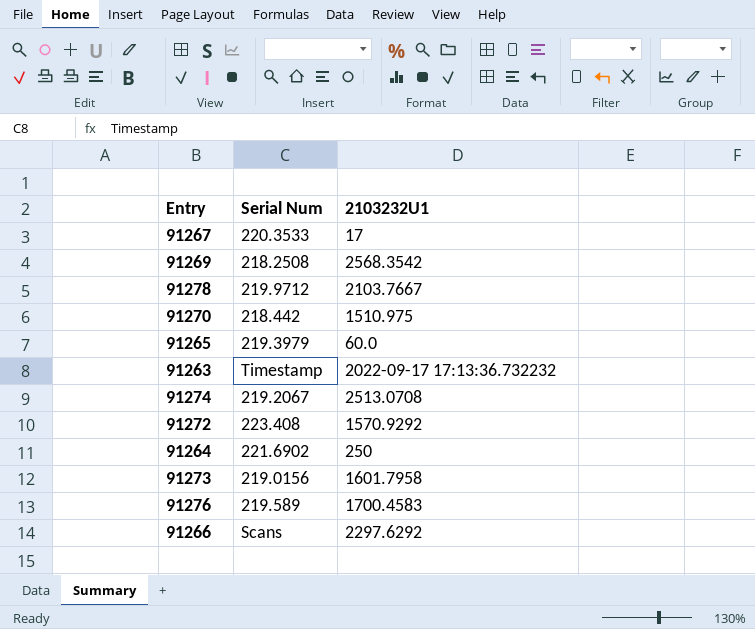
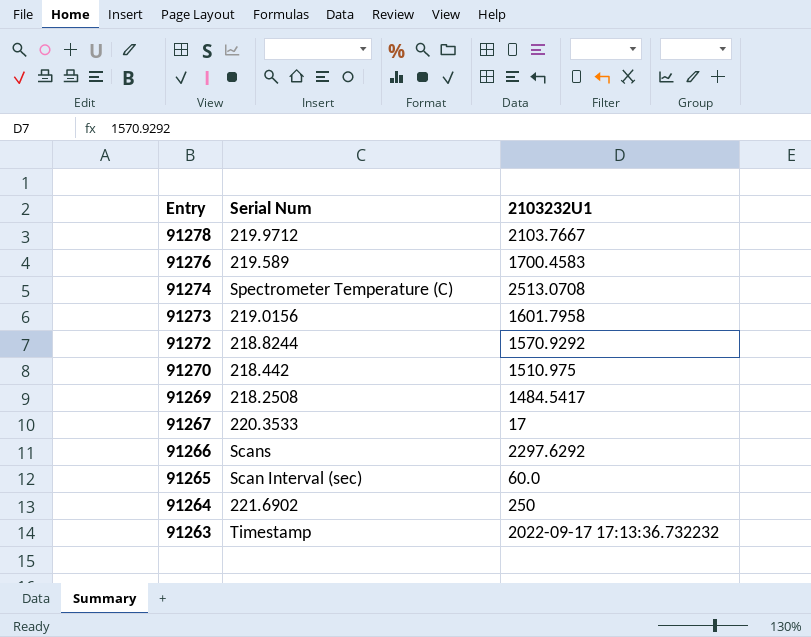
row order: none -> Entry descending
91274 | Serial Num: 219.2067 -> Spectrometer Temperature (C)
91272 | Serial Num: 223.408 -> 218.8244
91269 | 2103232U1: 2568.3542 -> 1484.5417
91265 | Serial Num: 219.3979 -> Scan Interval (sec)

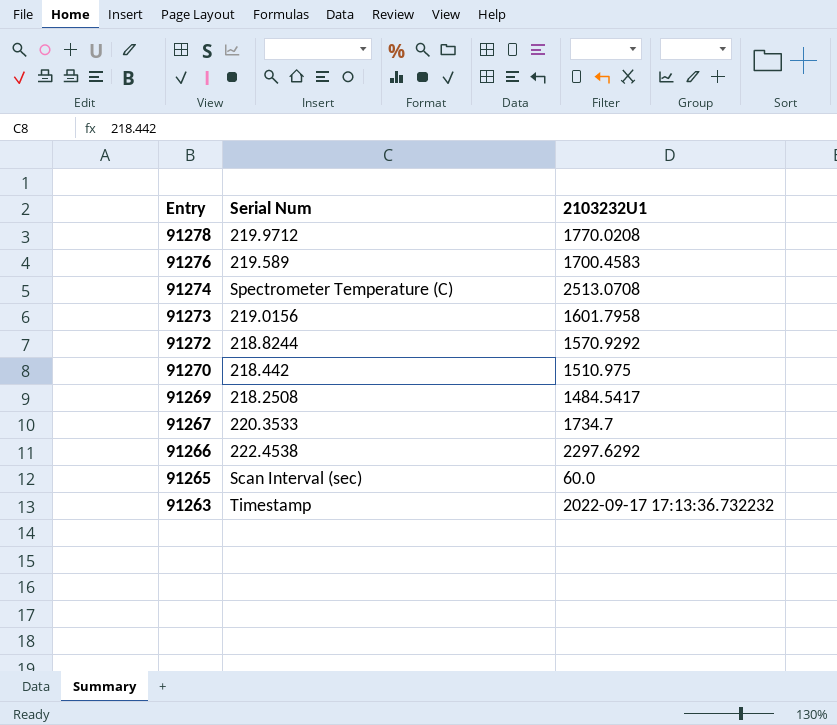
row 91264: 221.6902 | 250 -> none
91278 | 2103232U1: 2103.7667 -> 1770.0208
91267 | 2103232U1: 17 -> 1734.7
91266 | Serial Num: Scans -> 222.4538

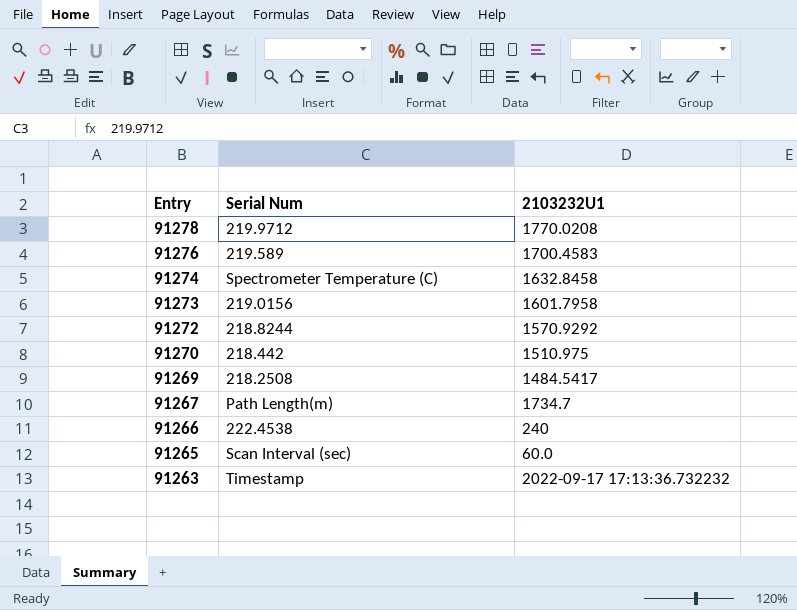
91274 | 2103232U1: 2513.0708 -> 1632.8458
91267 | Serial Num: 220.3533 -> Path Length(m)
91266 | 2103232U1: 2297.6292 -> 240

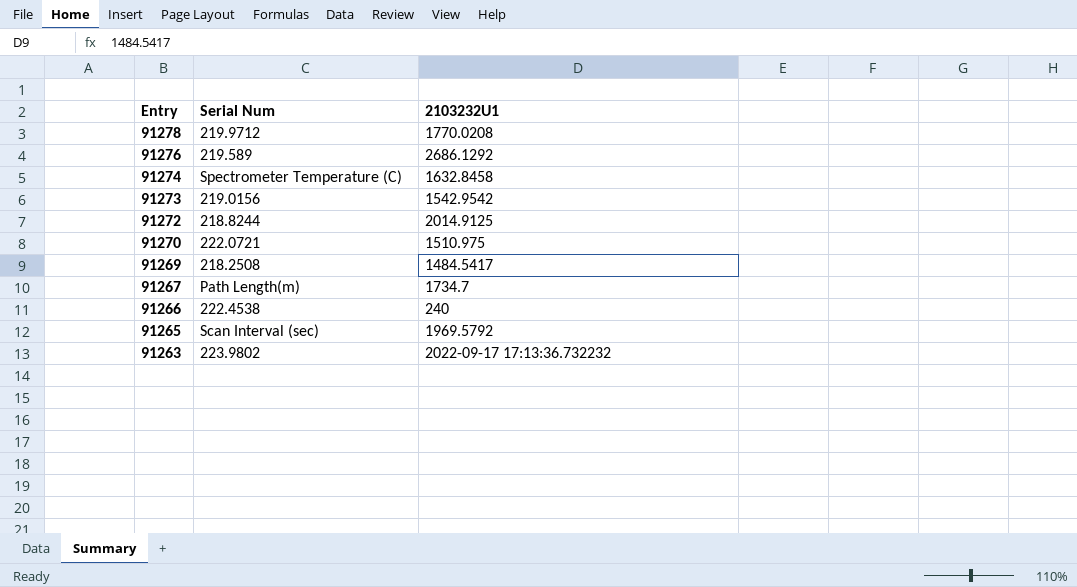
91276 | 2103232U1: 1700.4583 -> 2686.1292
91273 | 2103232U1: 1601.7958 -> 1542.9542
91272 | 2103232U1: 1570.9292 -> 2014.9125
91270 | Serial Num: 218.442 -> 222.0721
91265 | 2103232U1: 60.0 -> 1969.5792
91263 | Serial Num: Timestamp -> 223.9802

